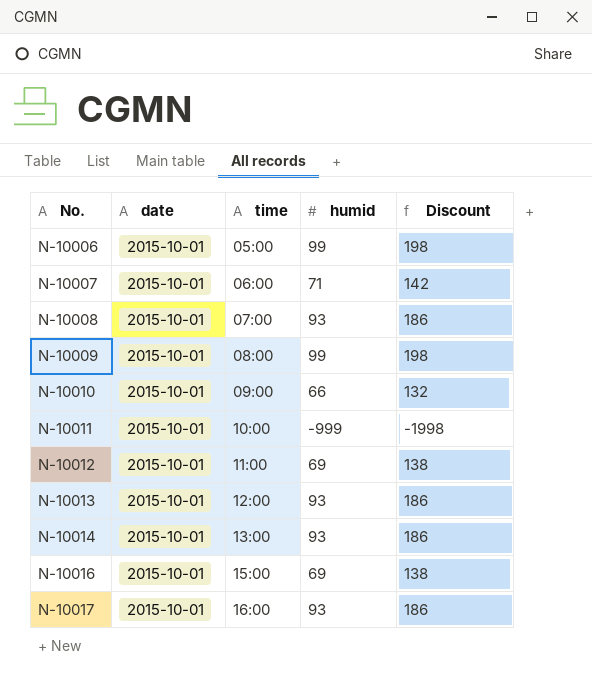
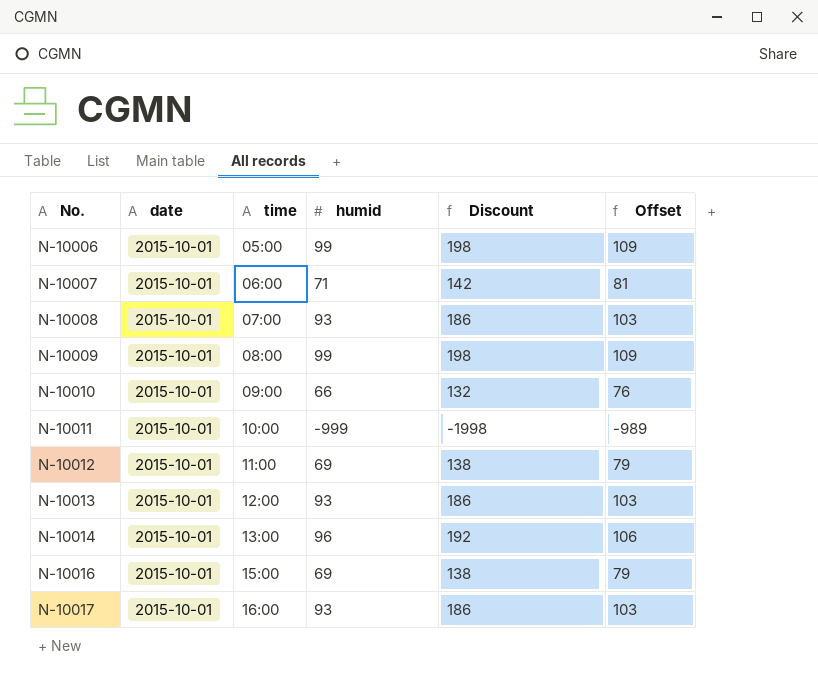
column Offset | formula: none -> [humid] + 10
N-10014 | humid: 93 -> 96
N-10014 | Discount: 186 -> 192

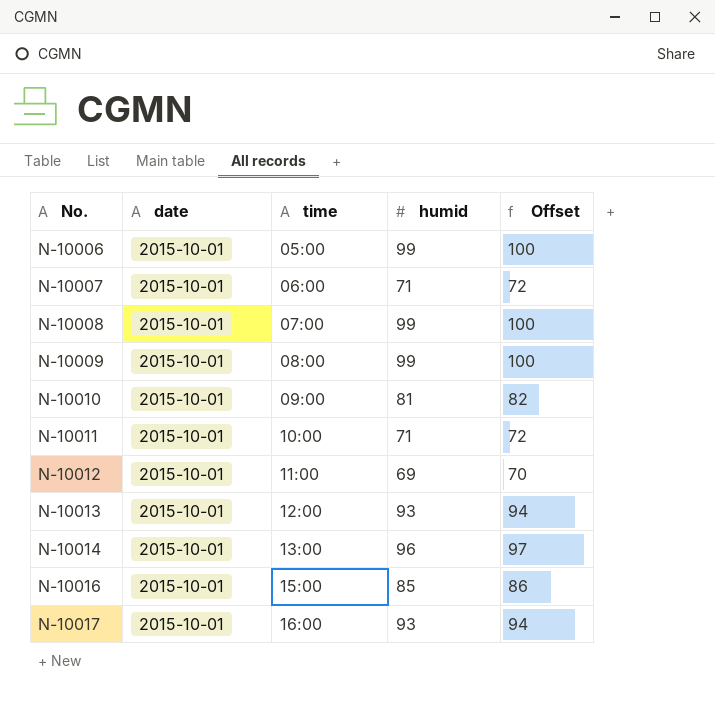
column Discount | formula: [humid] * 2 -> none
column Offset | formula: [humid] + 10 -> [humid] + 1
N-10008 | humid: 93 -> 99
N-10010 | humid: 66 -> 81
N-10011 | humid: -999 -> 71
N-10016 | humid: 69 -> 85

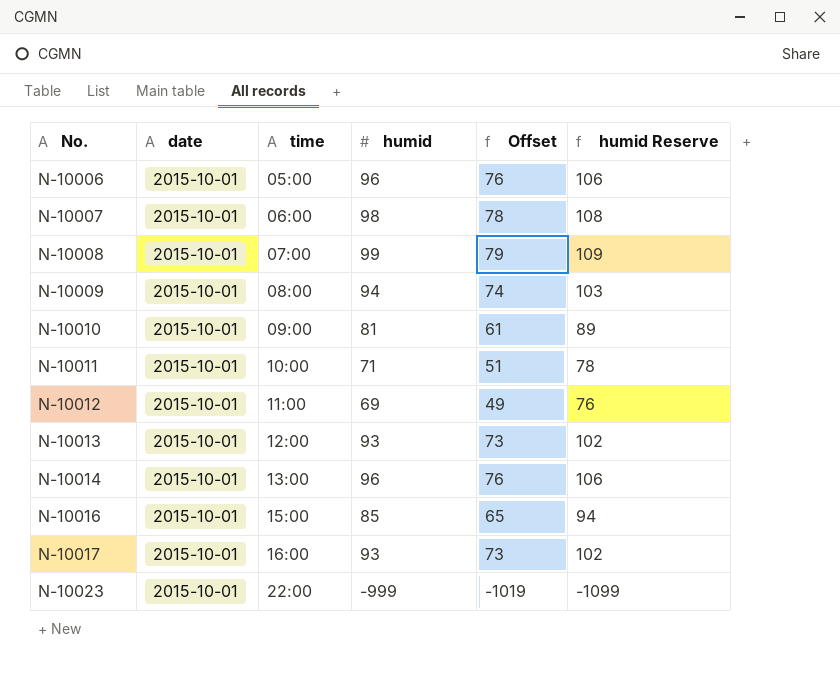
column Offset | formula: [humid] + 1 -> [humid] - 20
column humid Reserve | formula: none -> [humid] * 1.1
N-10006 | humid: 99 -> 96
N-10007 | humid: 71 -> 98
N-10009 | humid: 99 -> 94
row N-10023: none -> 2015-10-01 | 22:00 | -999 | -1019 | -1099

